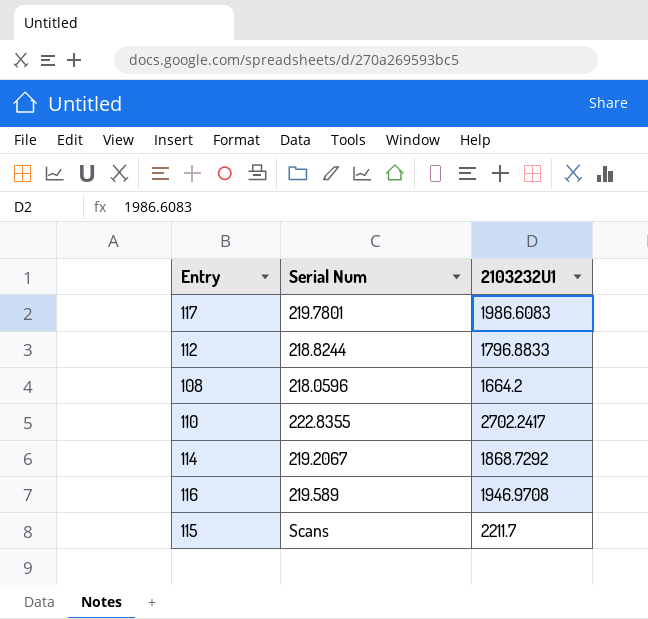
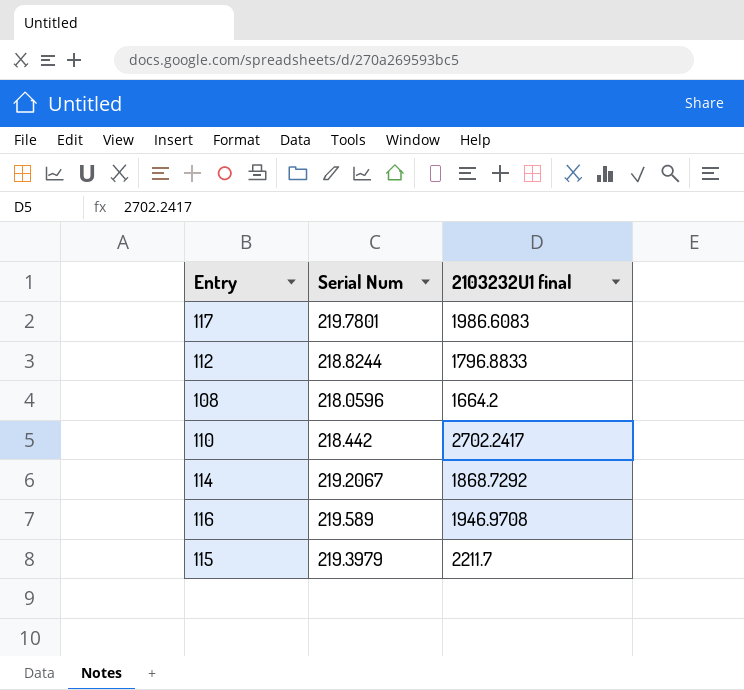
column name: 2103232U1 -> 2103232U1 final
110 | Serial Num: 222.8355 -> 218.442
115 | Serial Num: Scans -> 219.3979

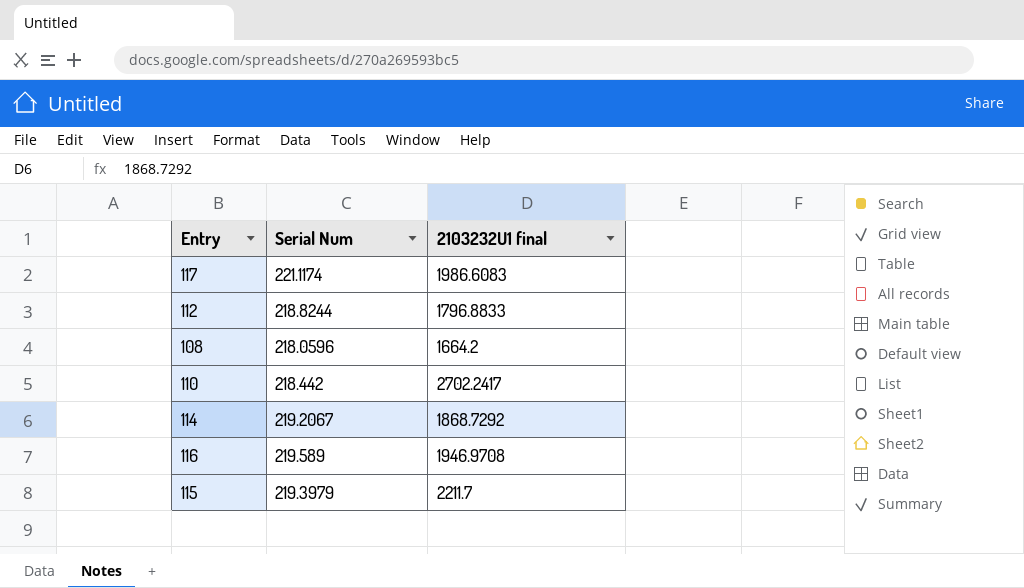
117 | Serial Num: 219.7801 -> 221.1174

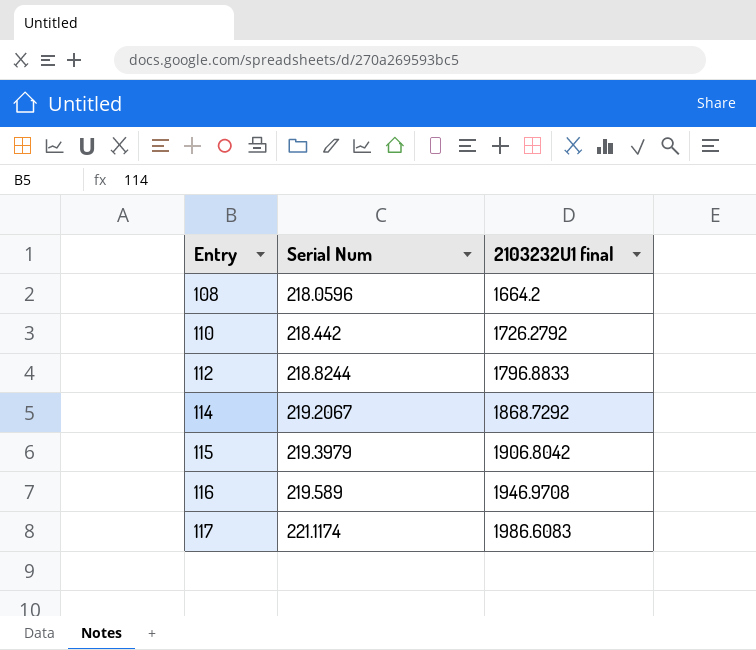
row order: none -> Entry ascending
110 | 2103232U1 final: 2702.2417 -> 1726.2792
115 | 2103232U1 final: 2211.7 -> 1906.8042

